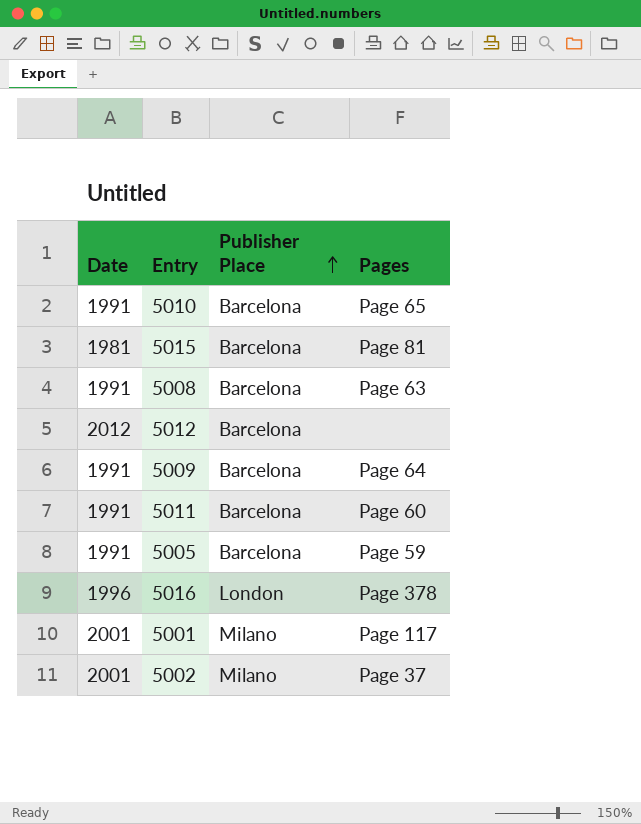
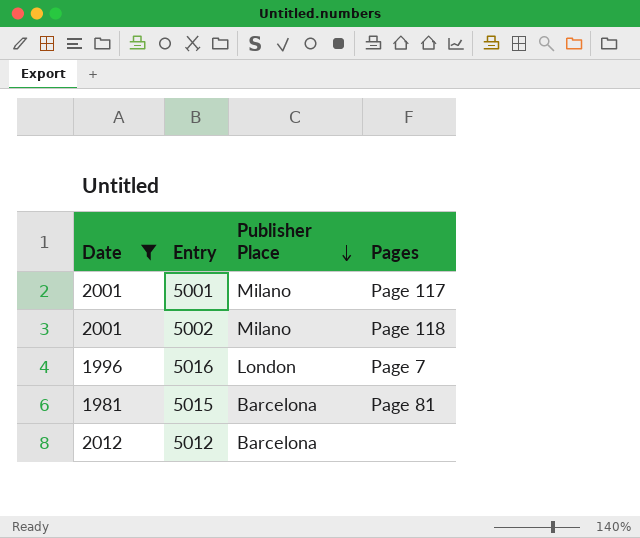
filter: none -> Date != 1991
row order: Publisher Place ascending -> Publisher Place descending
5002 | Pages: Page 37 -> Page 118
5016 | Pages: Page 378 -> Page 7

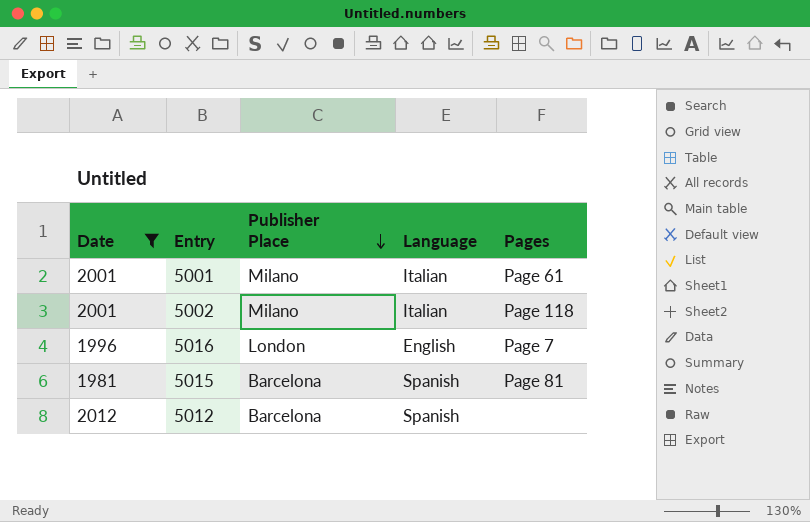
column Language | position: none -> 4
5001 | Pages: Page 117 -> Page 61

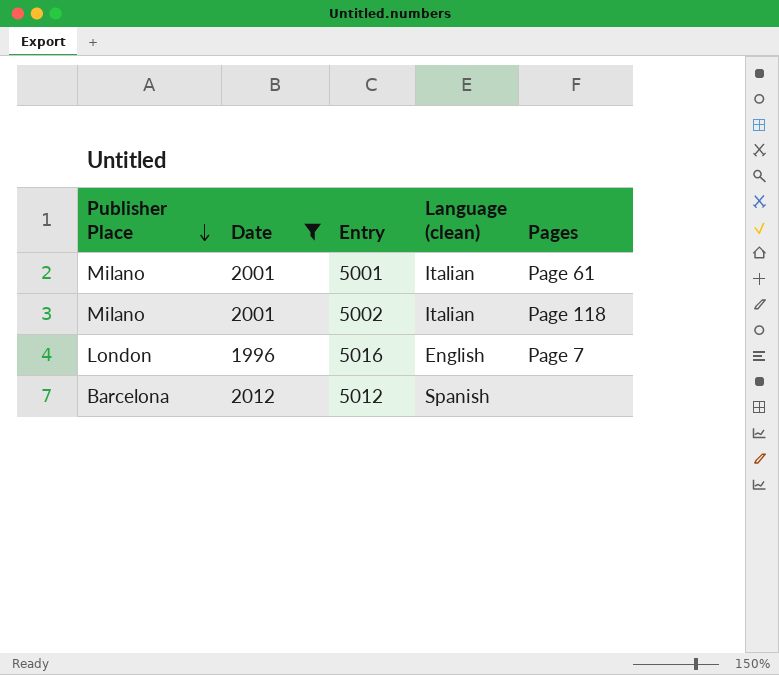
column Publisher Place | position: 3 -> 1
column name: Language -> Language (clean)
row 5015: 1981 | Barcelona | Spanish | Page 81 -> none

